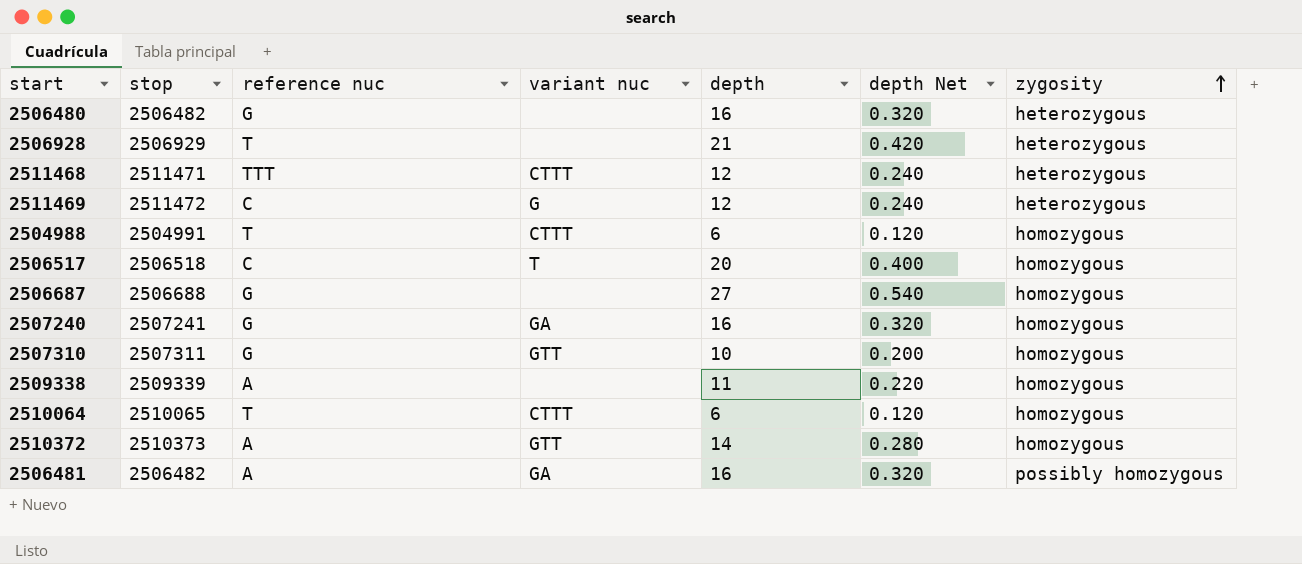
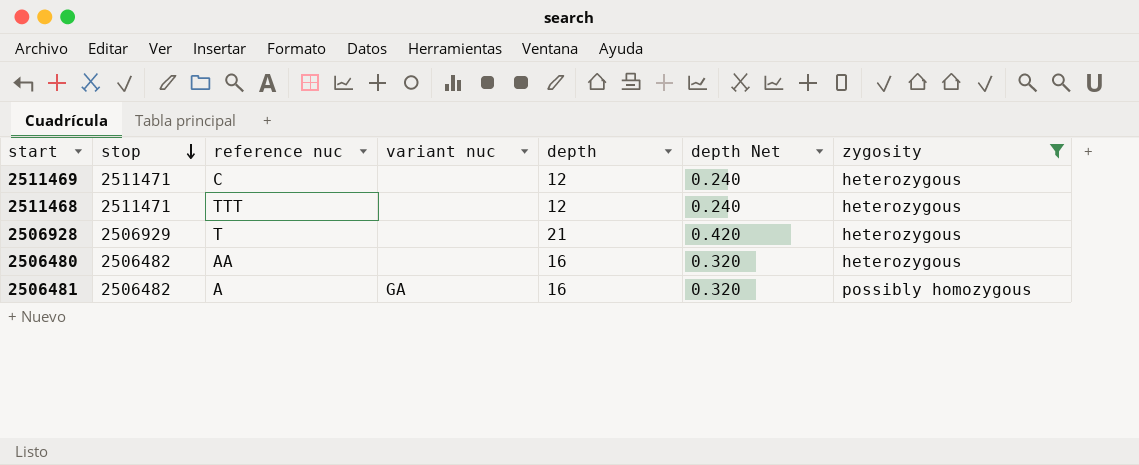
filter: none -> zygosity != homozygous
row order: zygosity ascending -> stop descending
2511469 | stop: 2511472 -> 2511471
2511469 | variant nuc: G -> none
2511468 | variant nuc: CTTT -> none
2506480 | reference nuc: G -> AA

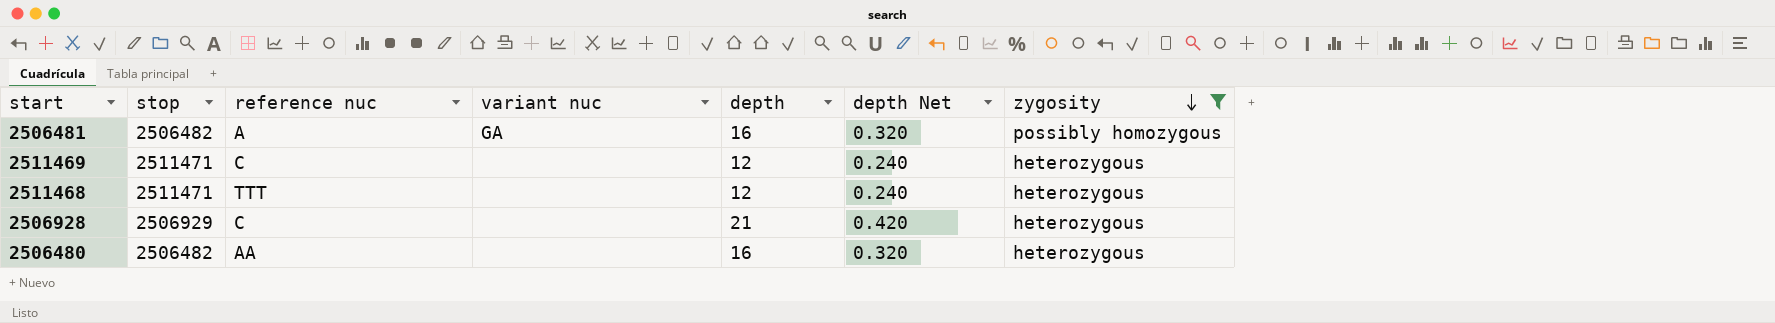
row order: stop descending -> zygosity descending
2506928 | reference nuc: T -> C

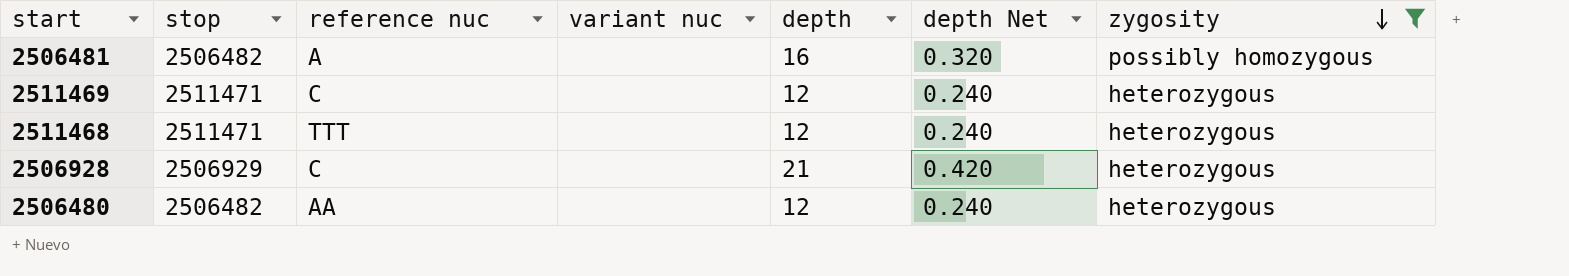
2506481 | variant nuc: GA -> none
2506480 | depth: 16 -> 12
2506480 | depth Net: 0.320 -> 0.240

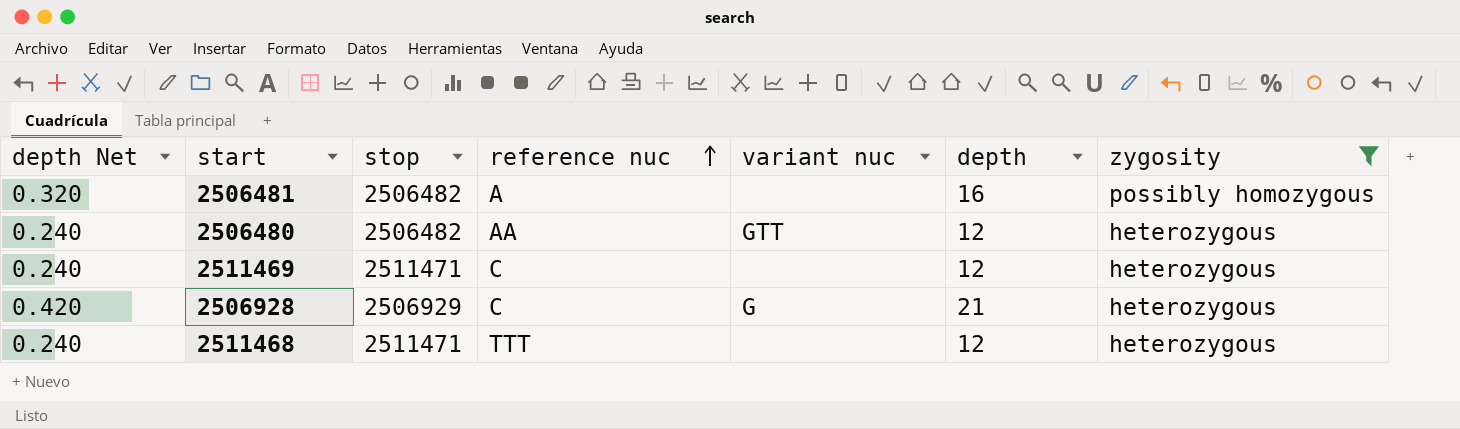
row order: zygosity descending -> reference nuc ascending
column depth Net | position: 6 -> 1
2506480 | variant nuc: none -> GTT
2506928 | variant nuc: none -> G

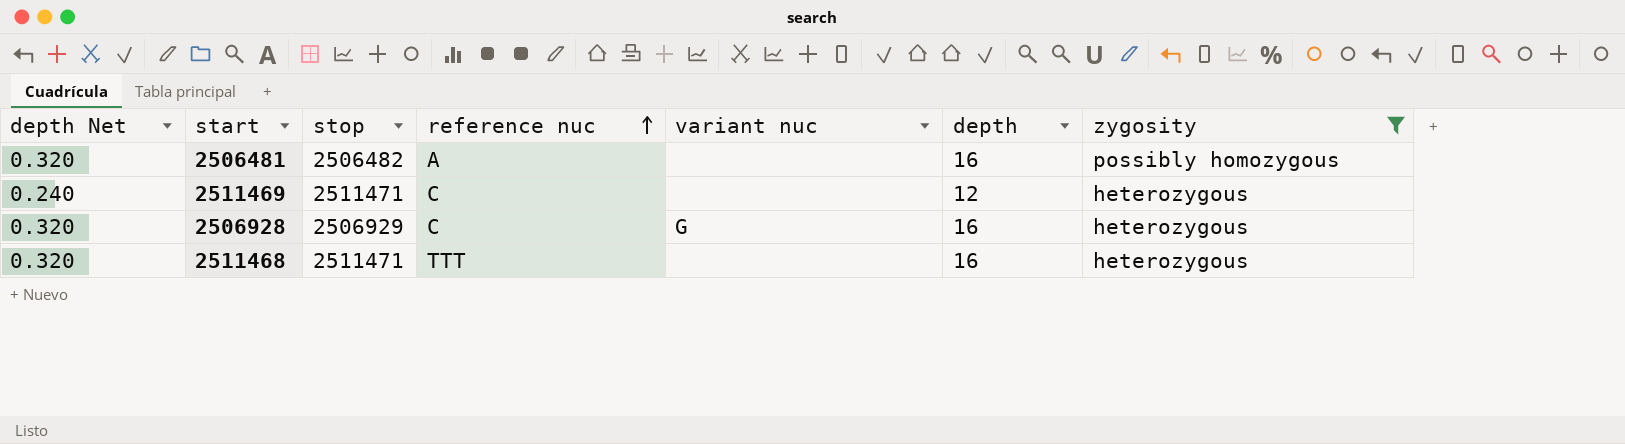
row 2506480: 0.240 | 2506482 | AA | GTT | 12 | heterozygous -> none
2506928 | depth Net: 0.420 -> 0.320
2506928 | depth: 21 -> 16
2511468 | depth Net: 0.240 -> 0.320
2511468 | depth: 12 -> 16

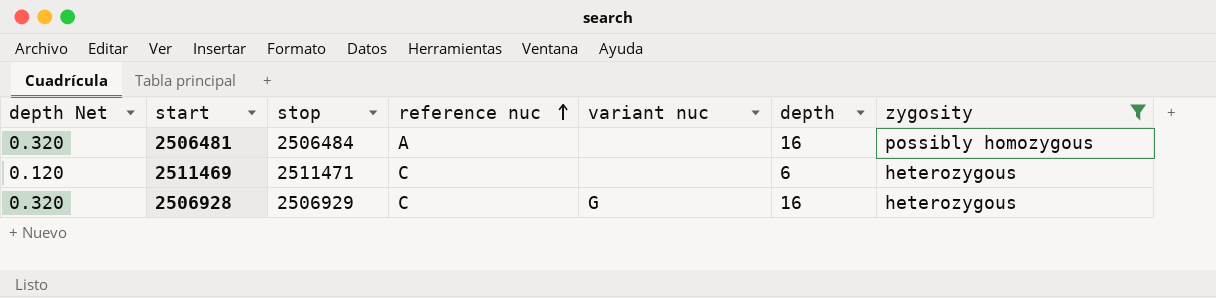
row 2511468: 0.320 | 2511471 | TTT | none | 16 | heterozygous -> none
2506481 | stop: 2506482 -> 2506484
2511469 | depth Net: 0.240 -> 0.120
2511469 | depth: 12 -> 6

